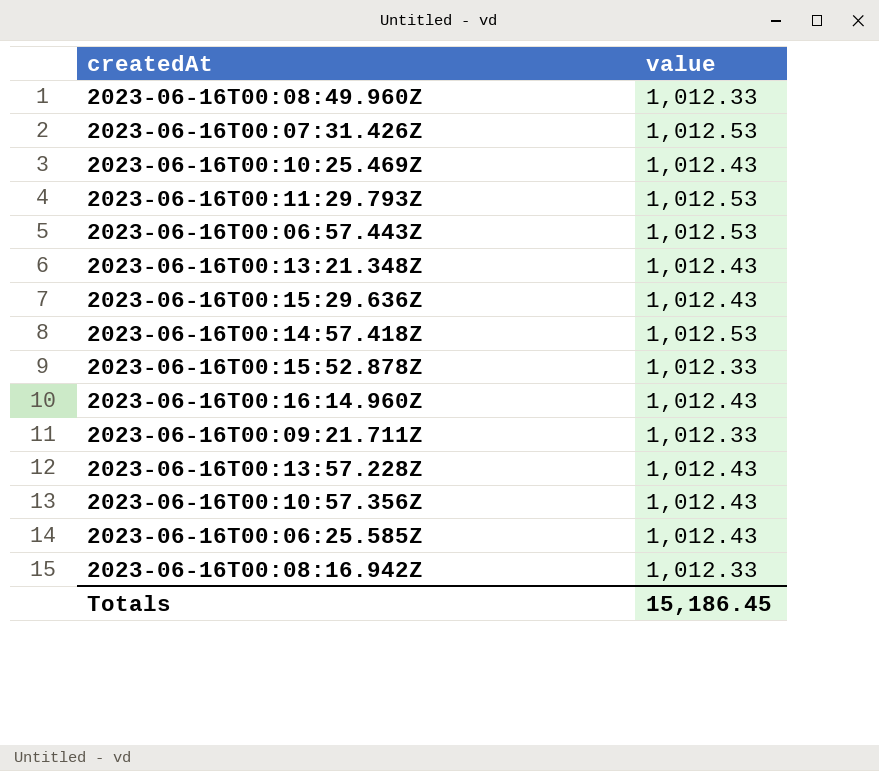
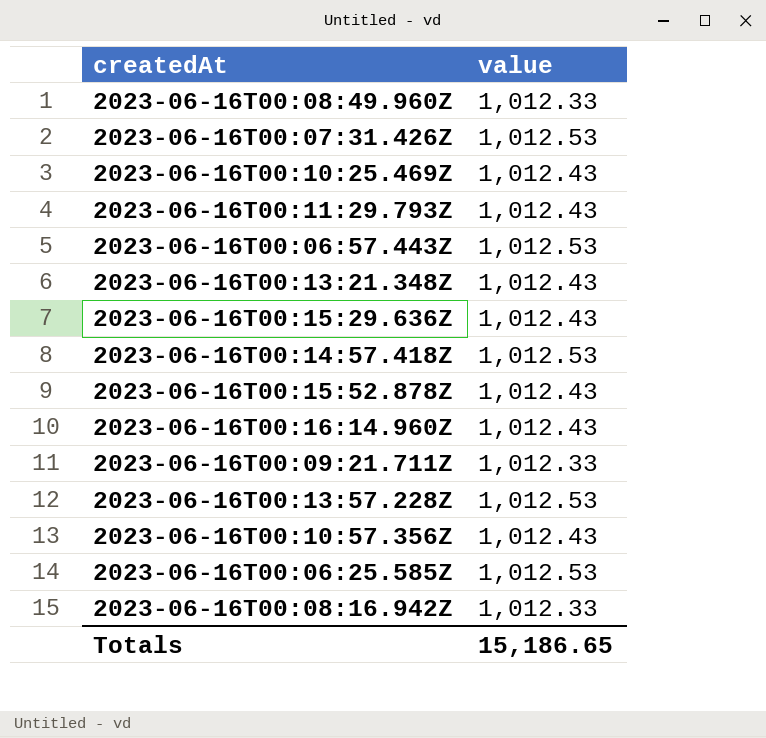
2023-06-16T00:11:29.793Z | value: 1,012.53 -> 1,012.43
2023-06-16T00:15:52.878Z | value: 1,012.33 -> 1,012.43
2023-06-16T00:13:57.228Z | value: 1,012.43 -> 1,012.53
2023-06-16T00:06:25.585Z | value: 1,012.43 -> 1,012.53
Totals | value: 15,186.45 -> 15,186.65

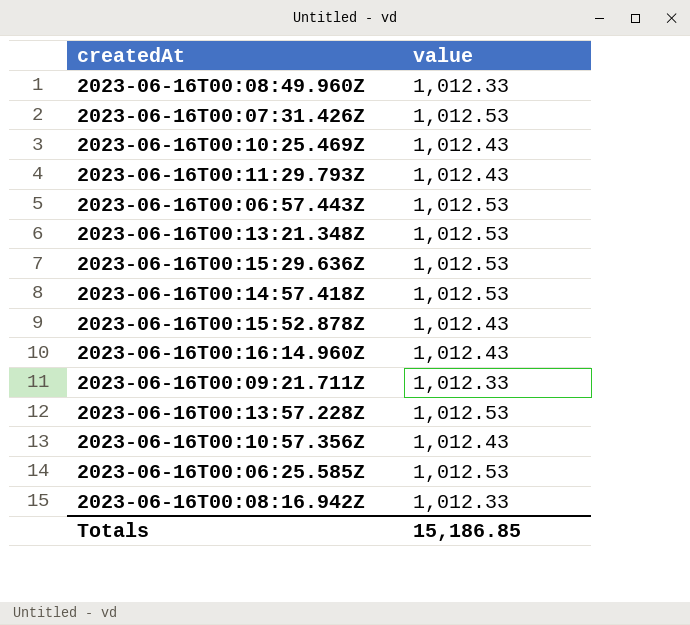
2023-06-16T00:13:21.348Z | value: 1,012.43 -> 1,012.53
2023-06-16T00:15:29.636Z | value: 1,012.43 -> 1,012.53
Totals | value: 15,186.65 -> 15,186.85

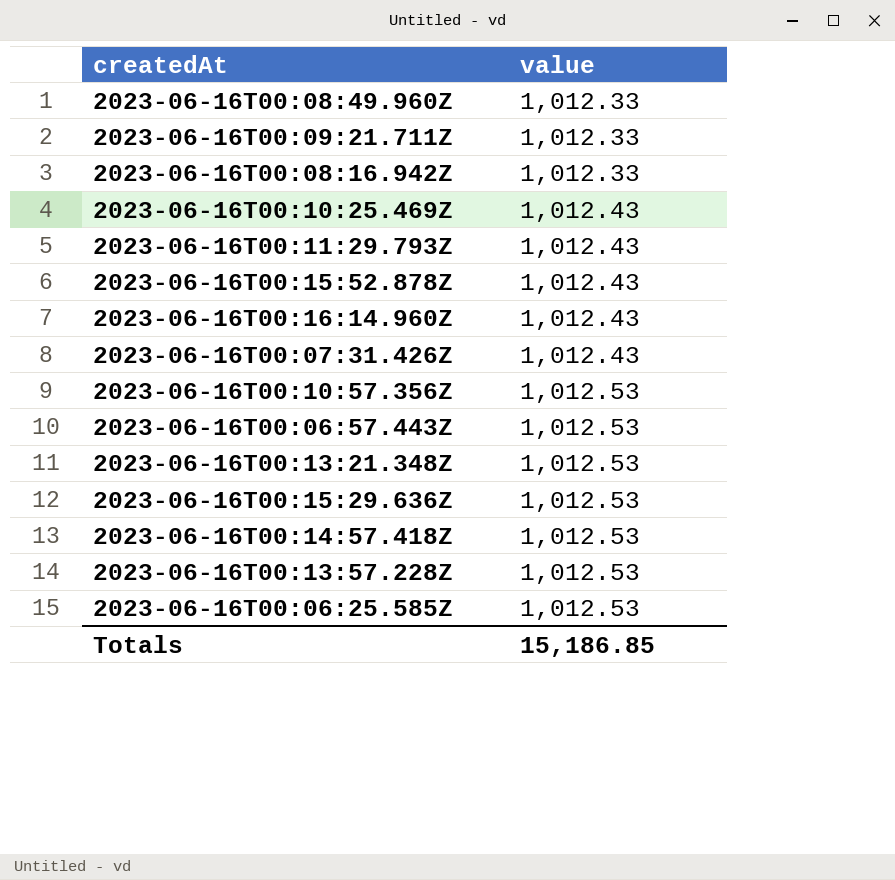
row order: none -> value ascending
2023-06-16T00:07:31.426Z | value: 1,012.53 -> 1,012.43
2023-06-16T00:10:57.356Z | value: 1,012.43 -> 1,012.53

